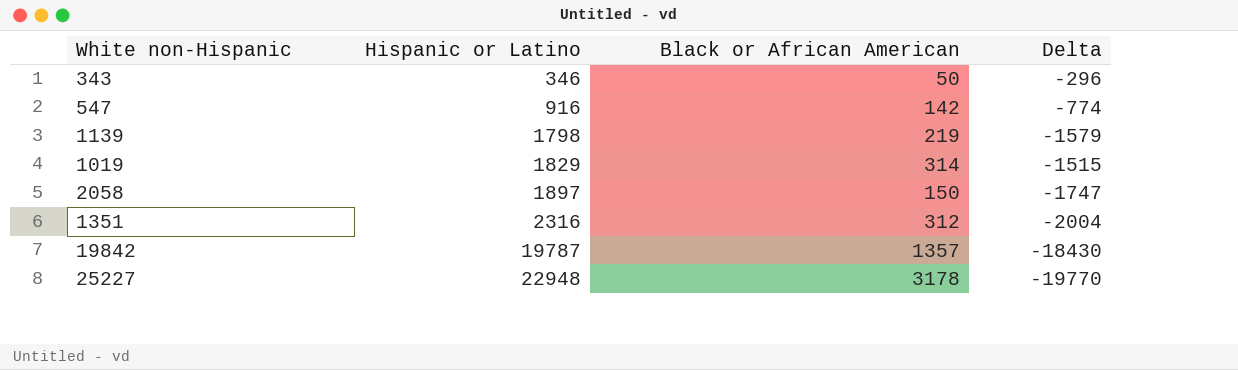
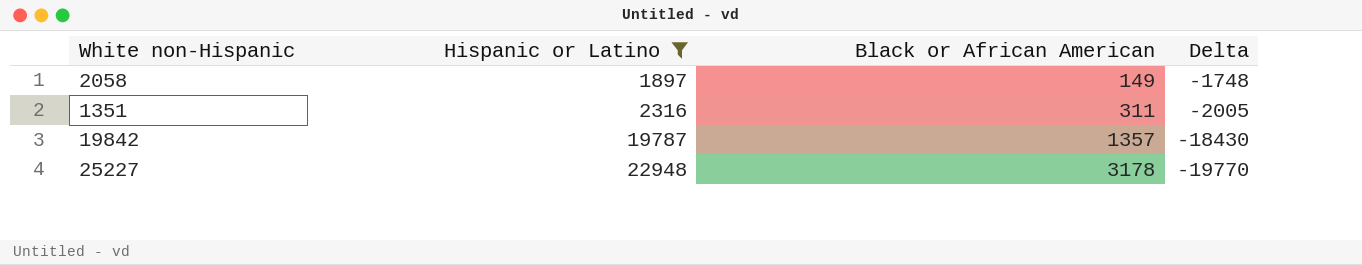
filter: none -> Hispanic or Latino >= 1897
2058 | Black or African American: 150 -> 149
2058 | Delta: -1747 -> -1748
1351 | Black or African American: 312 -> 311
1351 | Delta: -2004 -> -2005

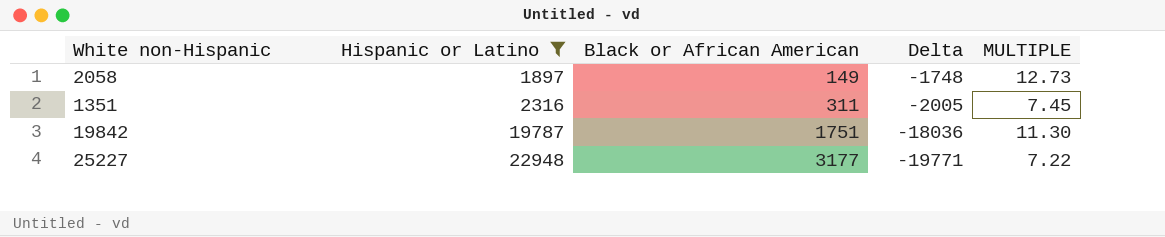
column MULTIPLE | formula: none -> [Hispanic or Latino] / [Black or African American]
19842 | Black or African American: 1357 -> 1751
19842 | Delta: -18430 -> -18036
25227 | Black or African American: 3178 -> 3177
25227 | Delta: -19770 -> -19771

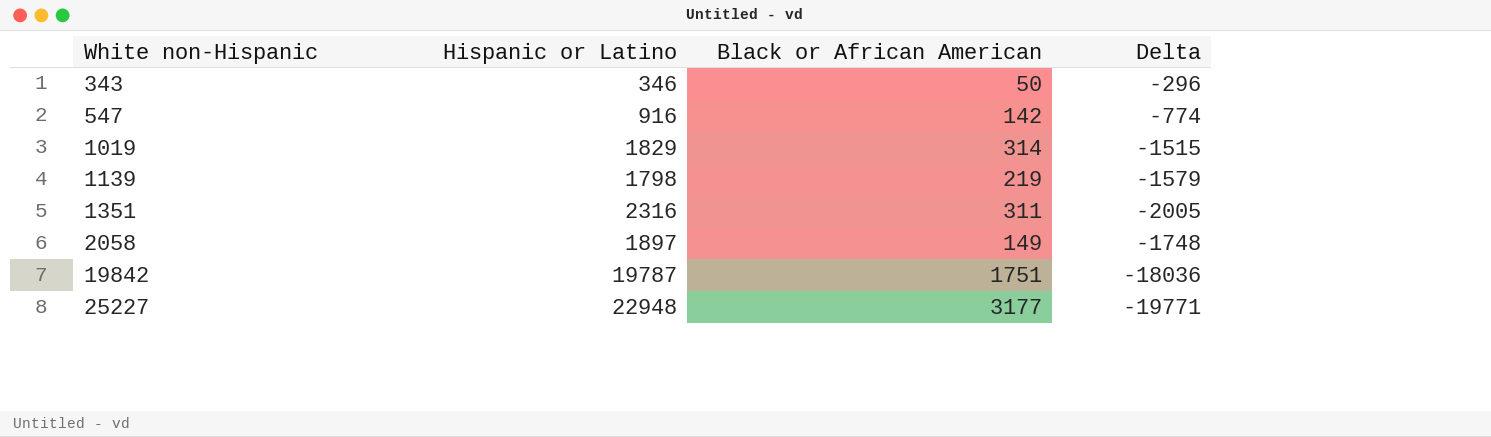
filter: Hispanic or Latino >= 1897 -> none
row order: Hispanic or Latino ascending -> White non-Hispanic ascending
column MULTIPLE | formula: [Hispanic or Latino] / [Black or African American] -> none

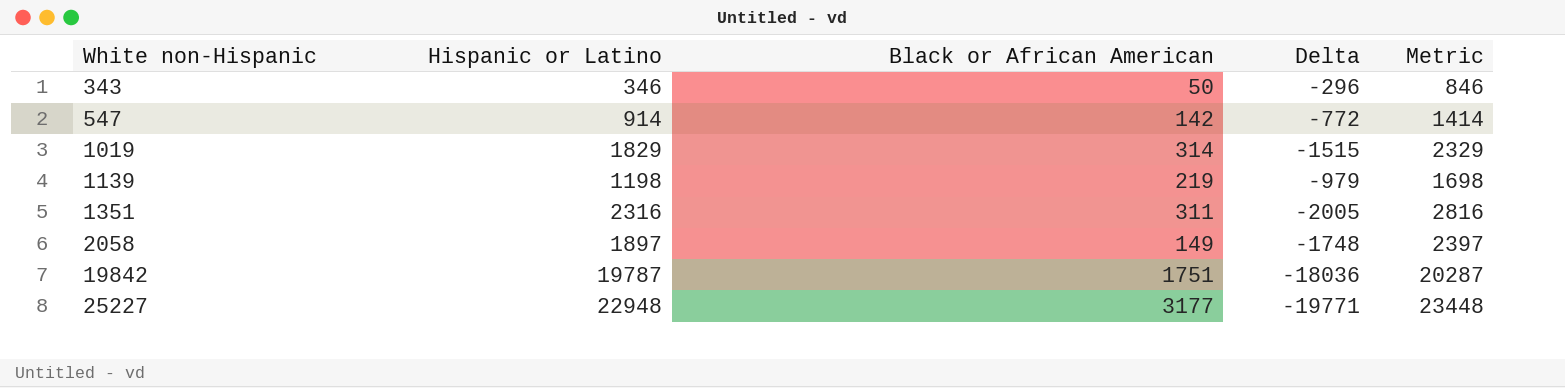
column Metric | formula: none -> [Hispanic or Latino] + 500
547 | Hispanic or Latino: 916 -> 914
547 | Delta: -774 -> -772
1139 | Hispanic or Latino: 1798 -> 1198
1139 | Delta: -1579 -> -979

